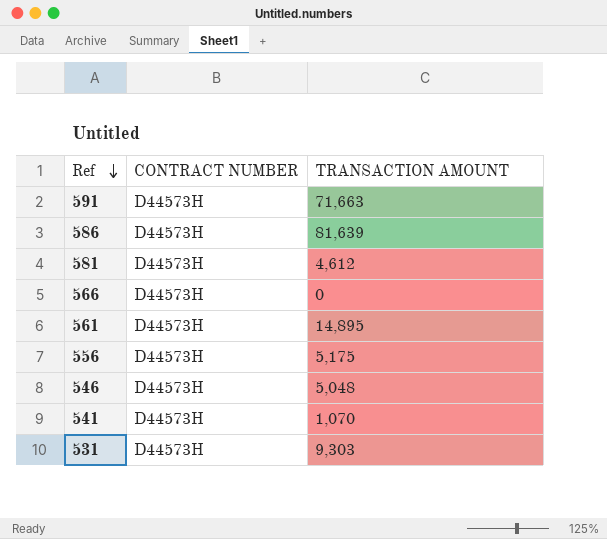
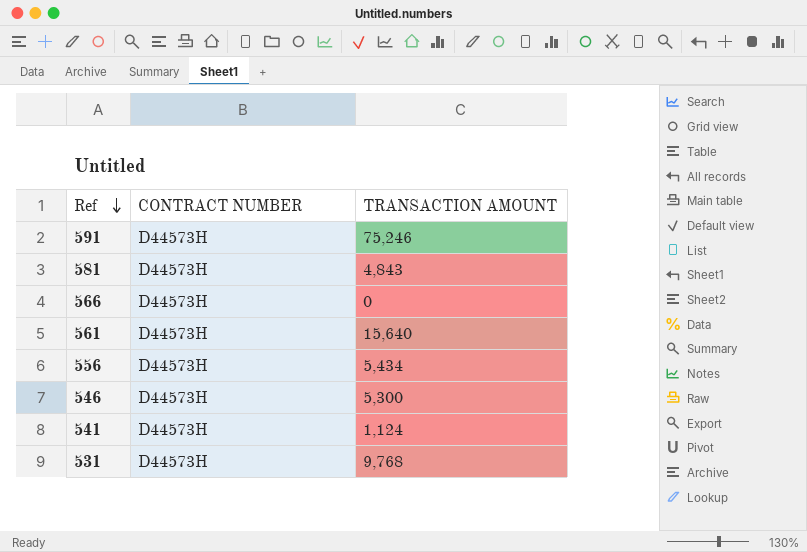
row 586: D44573H | 81,639 -> none
591 | TRANSACTION AMOUNT: 71,663 -> 75,246
581 | TRANSACTION AMOUNT: 4,612 -> 4,843
561 | TRANSACTION AMOUNT: 14,895 -> 15,640
556 | TRANSACTION AMOUNT: 5,175 -> 5,434
546 | TRANSACTION AMOUNT: 5,048 -> 5,300
541 | TRANSACTION AMOUNT: 1,070 -> 1,124
531 | TRANSACTION AMOUNT: 9,303 -> 9,768

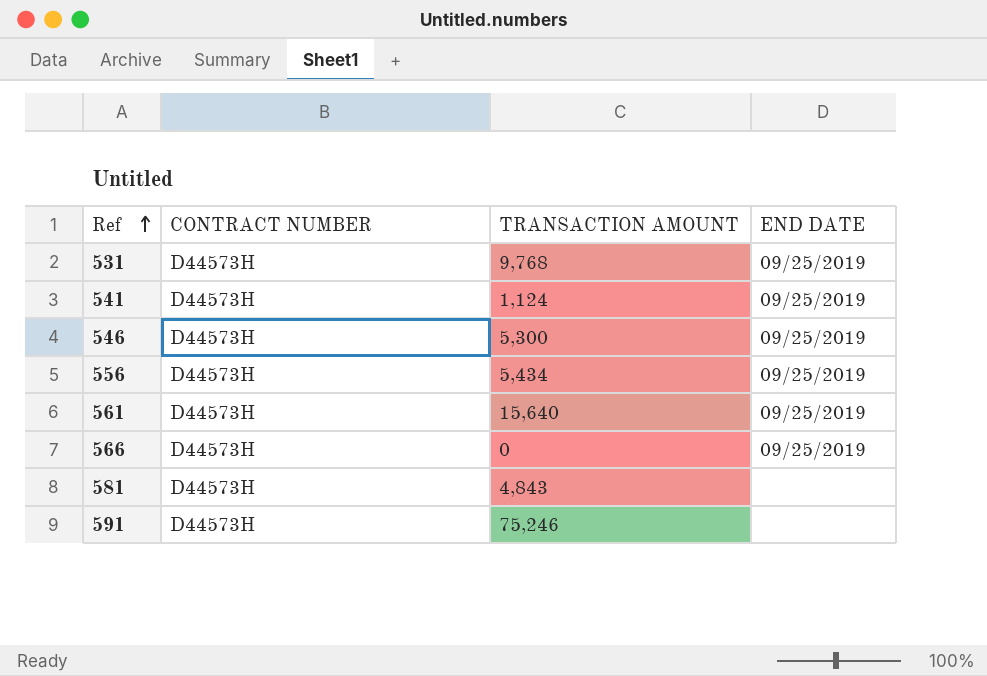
row order: Ref descending -> Ref ascending
column END DATE | position: none -> 4

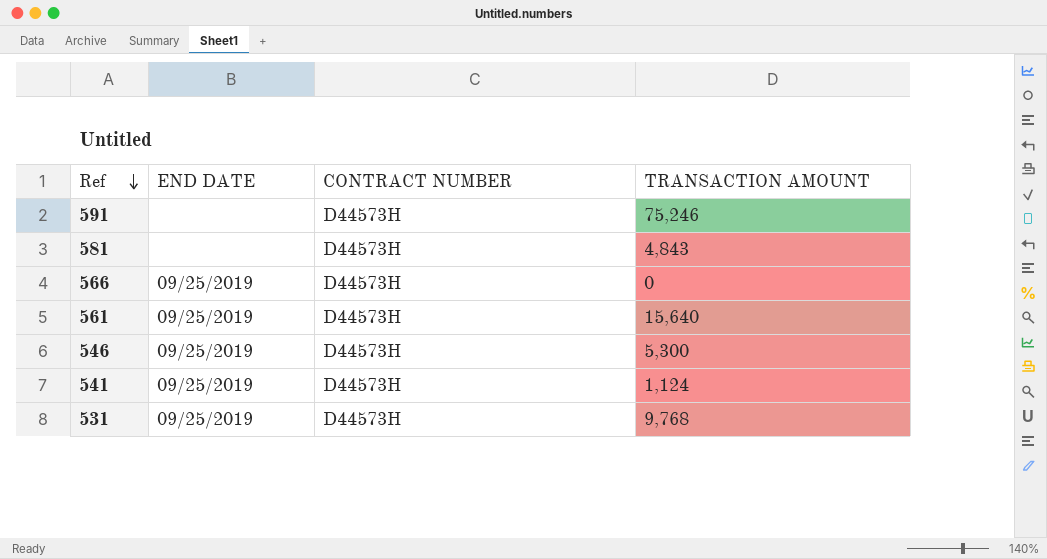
row order: Ref ascending -> Ref descending
column END DATE | position: 4 -> 2
row 556: D44573H | 5,434 | 09/25/2019 -> none

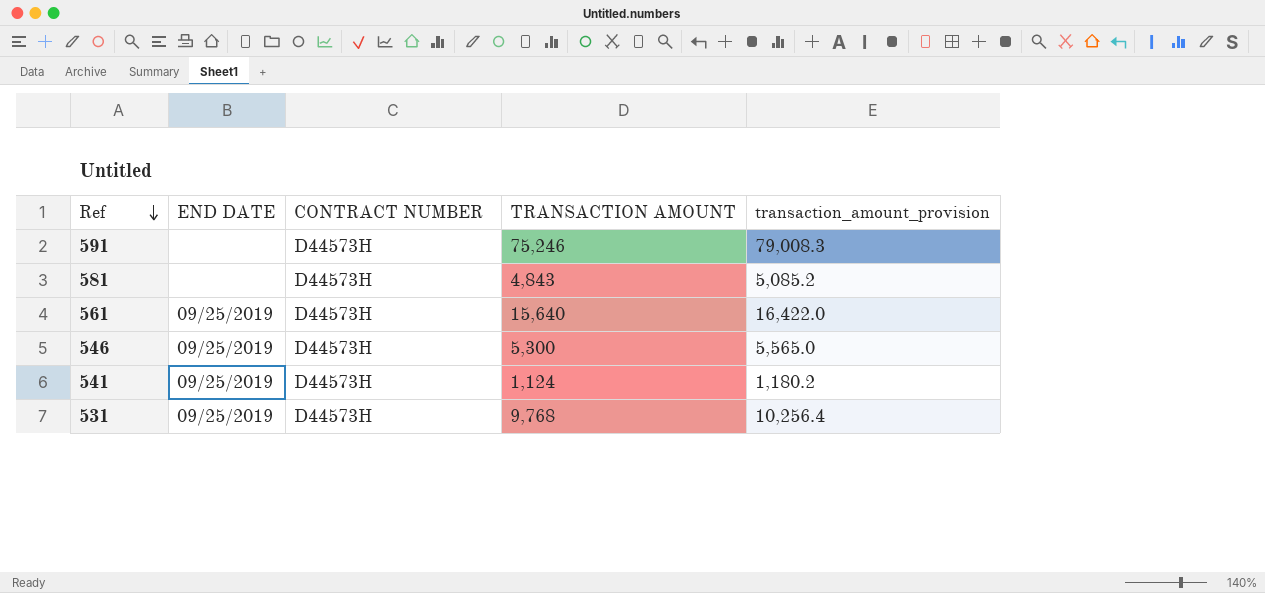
column transaction_amount_provision | formula: none -> [TRANSACTION AMOUNT] * 1.05
row 566: 09/25/2019 | D44573H | 0 -> none

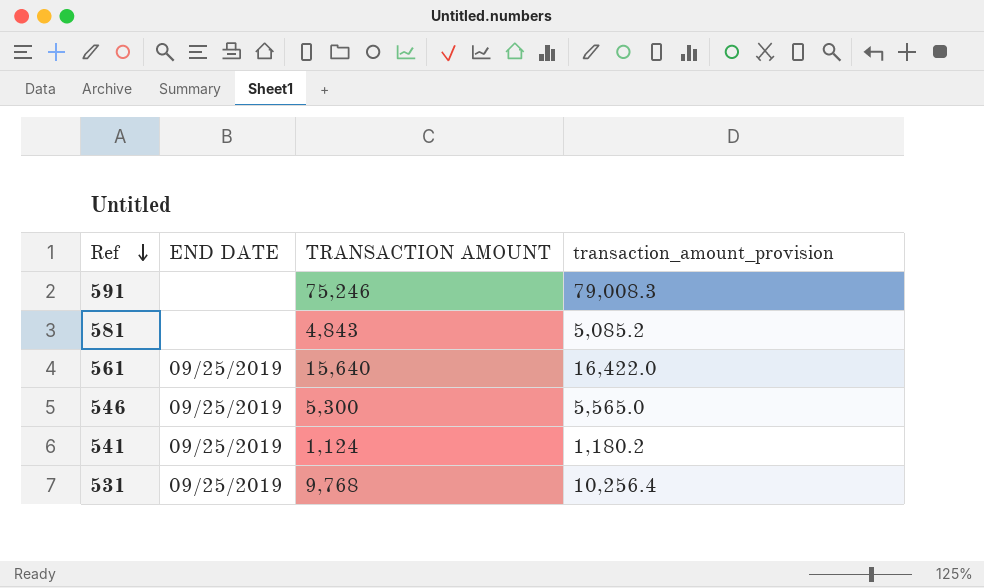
column CONTRACT NUMBER | position: 3 -> none

